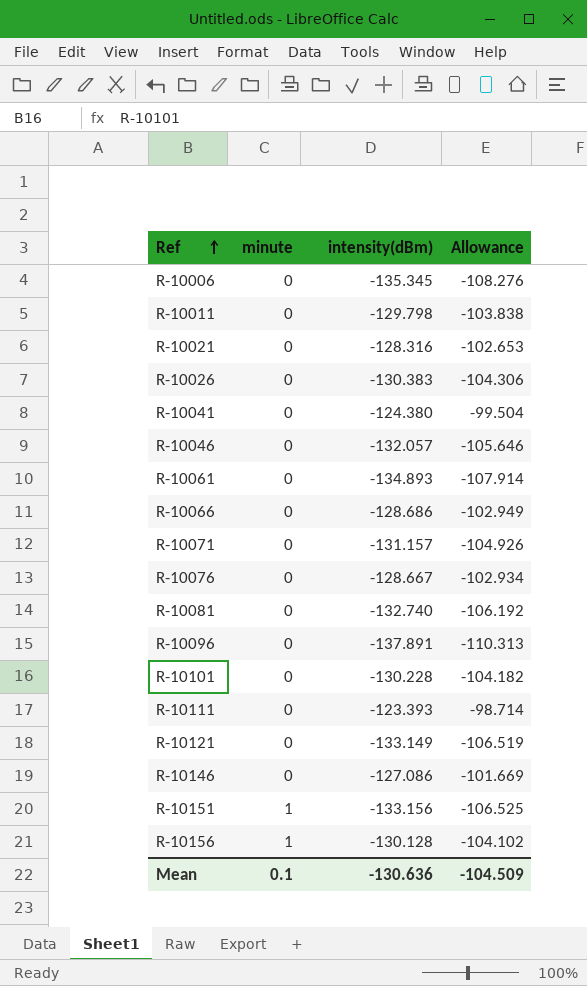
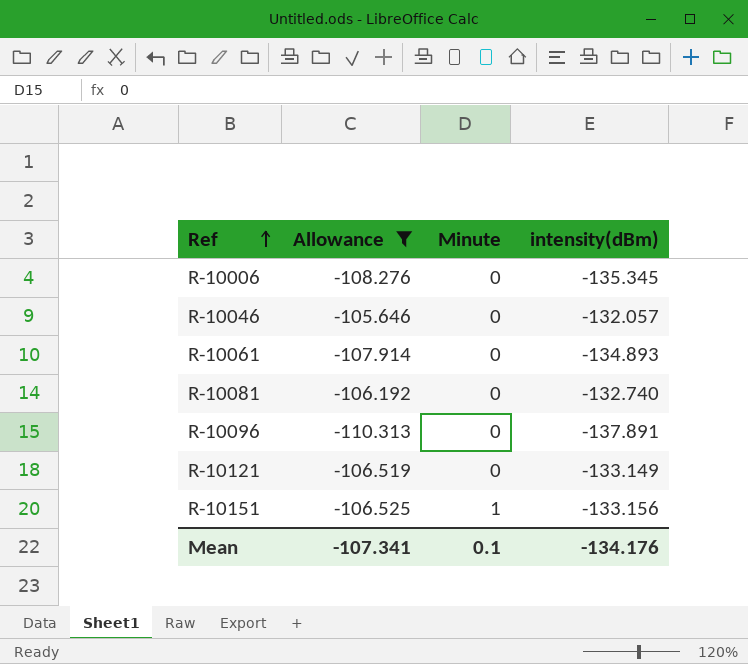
filter: none -> Allowance <= -105.646
column Allowance | position: 4 -> 2
column name: minute -> Minute
Mean | Allowance: -104.509 -> -107.341
Mean | intensity(dBm): -130.636 -> -134.176

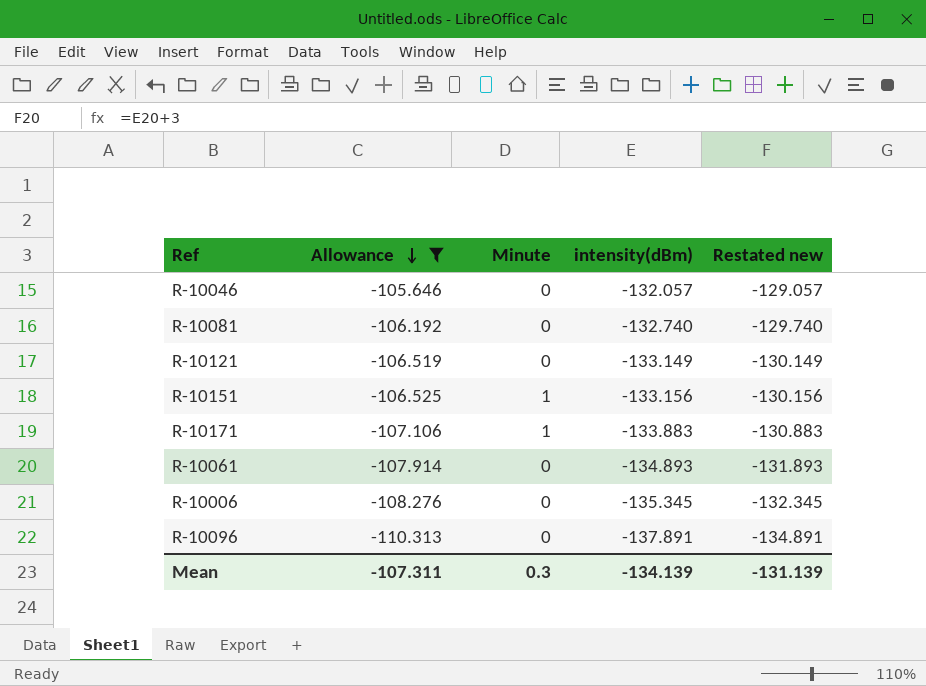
row order: Ref ascending -> Allowance descending
column Restated new | formula: none -> [intensity(dBm)] + 3
row R-10171: none -> -107.106 | 1 | -133.883 | -130.883
Mean | Allowance: -107.341 -> -107.311
Mean | Minute: 0.1 -> 0.3
Mean | intensity(dBm): -134.176 -> -134.139

